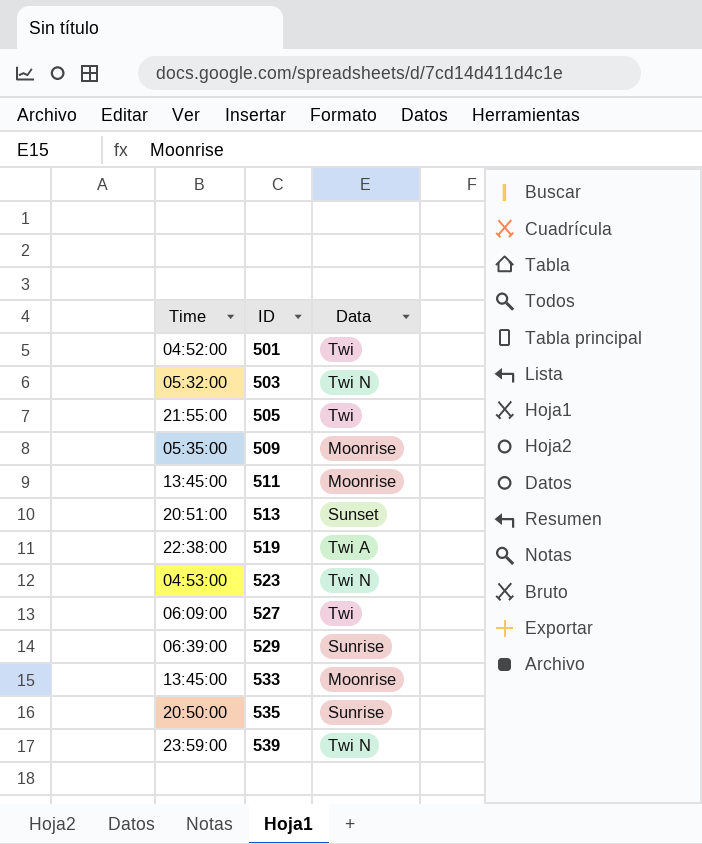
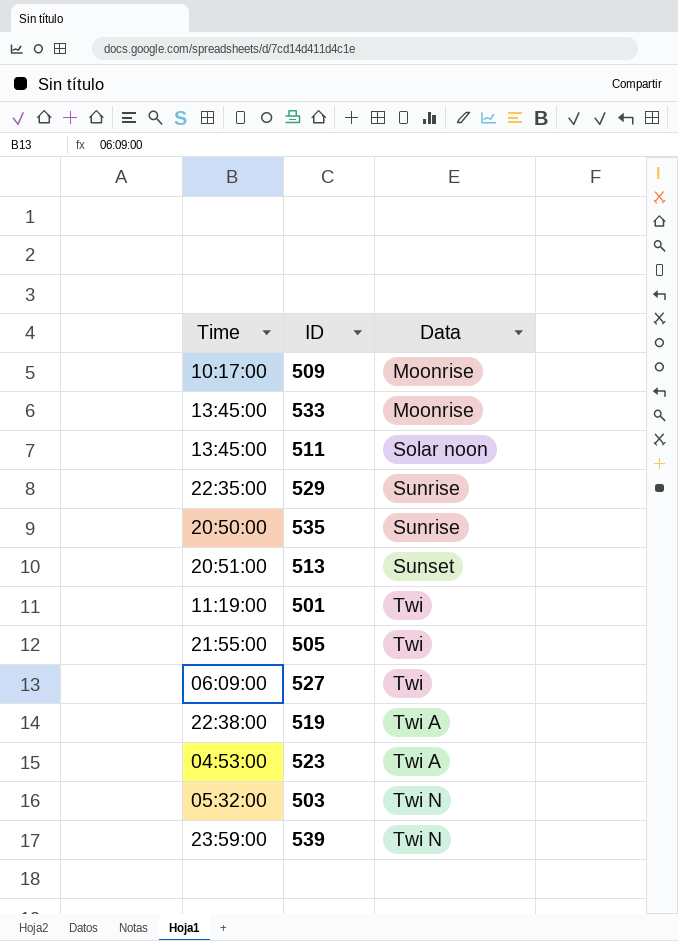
row order: ID ascending -> Data ascending
509 | Time: 05:35:00 -> 10:17:00
511 | Data: Moonrise -> Solar noon
529 | Time: 06:39:00 -> 22:35:00
501 | Time: 04:52:00 -> 11:19:00
523 | Data: Twi N -> Twi A

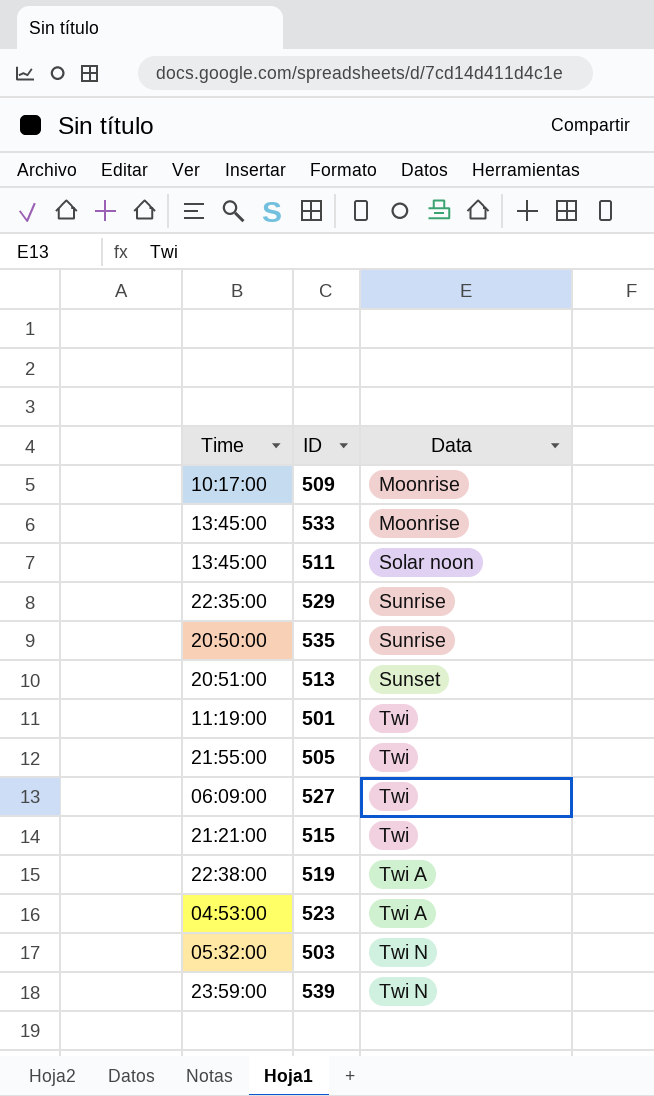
row 515: none -> 21:21:00 | Twi

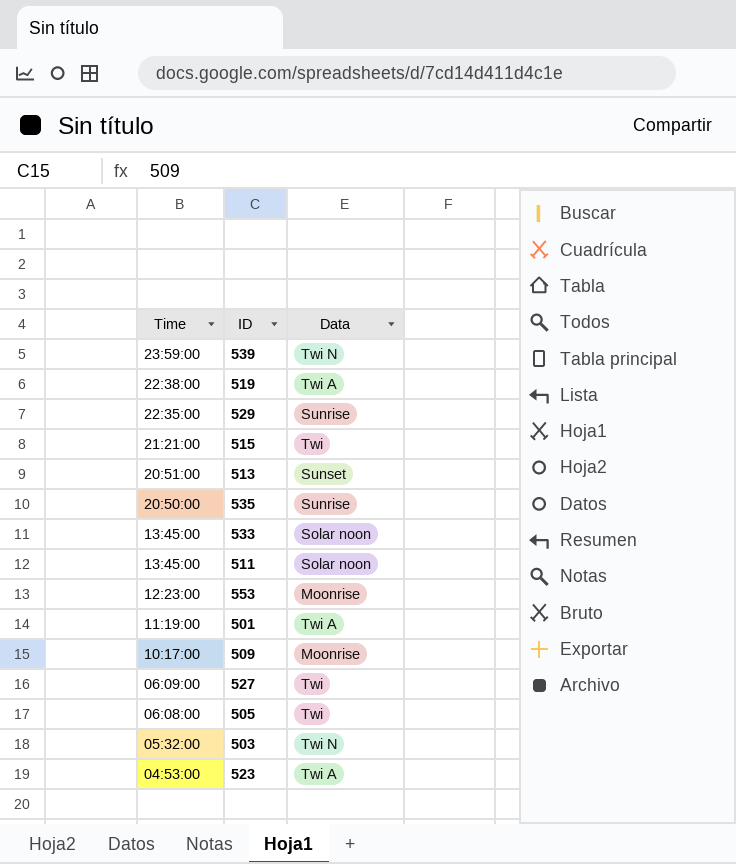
row order: Data ascending -> Time descending
533 | Data: Moonrise -> Solar noon
row 553: none -> 12:23:00 | Moonrise
501 | Data: Twi -> Twi A
505 | Time: 21:55:00 -> 06:08:00

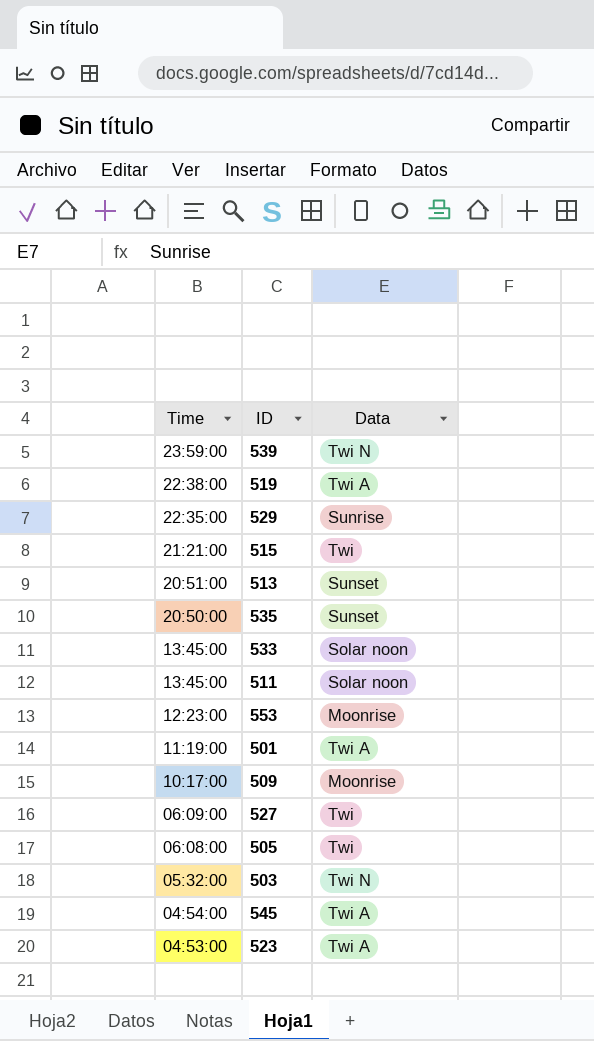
535 | Data: Sunrise -> Sunset
row 545: none -> 04:54:00 | Twi A

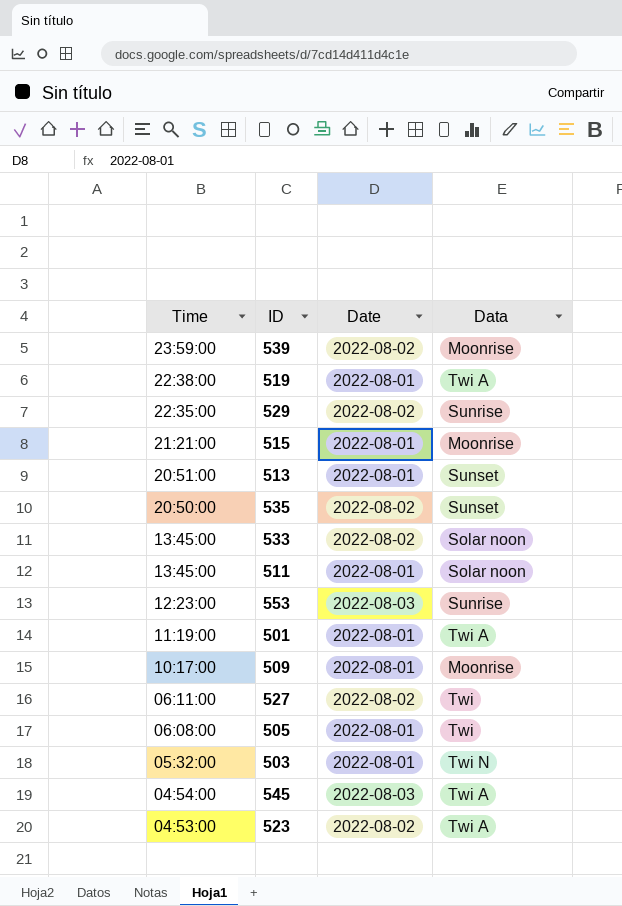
column Date | position: none -> 3
539 | Data: Twi N -> Moonrise
515 | Data: Twi -> Moonrise
553 | Data: Moonrise -> Sunrise
527 | Time: 06:09:00 -> 06:11:00

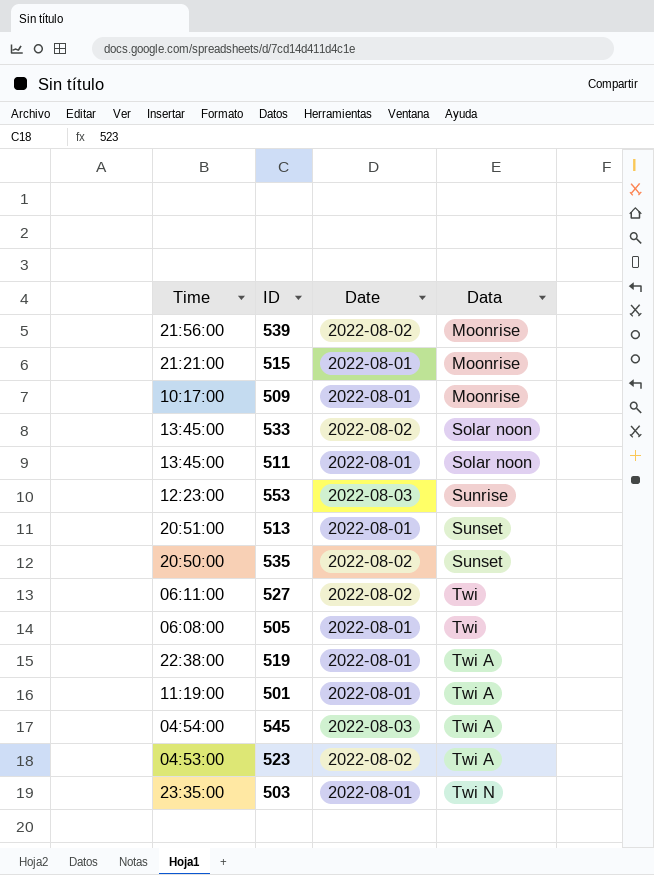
row order: Time descending -> Data ascending
row 529: 22:35:00 | 2022-08-02 | Sunrise -> none
539 | Time: 23:59:00 -> 21:56:00
503 | Time: 05:32:00 -> 23:35:00

